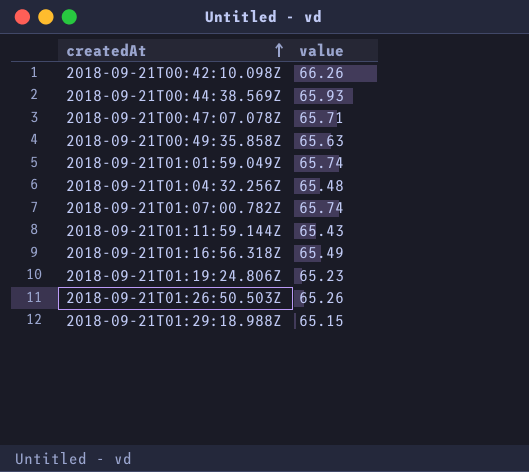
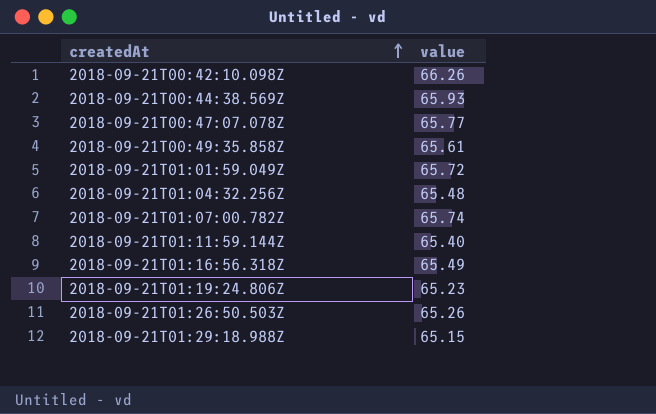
2018-09-21T00:47:07.078Z | value: 65.71 -> 65.77
2018-09-21T00:49:35.858Z | value: 65.63 -> 65.61
2018-09-21T01:01:59.049Z | value: 65.74 -> 65.72
2018-09-21T01:11:59.144Z | value: 65.43 -> 65.40

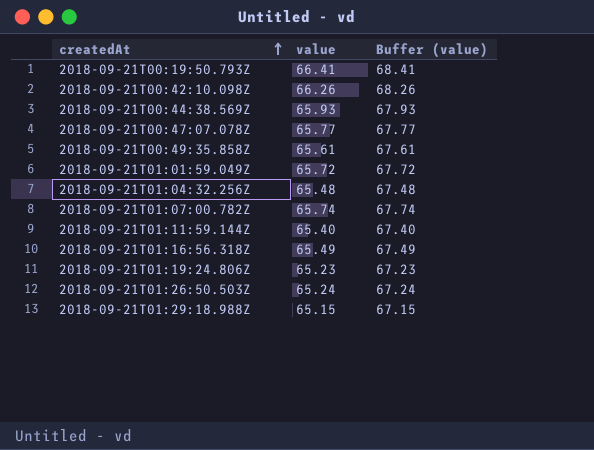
column Buffer (value) | formula: none -> [value] + 2
row 2018-09-21T00:19:50.793Z: none -> 66.41 | 68.41
2018-09-21T01:26:50.503Z | value: 65.26 -> 65.24

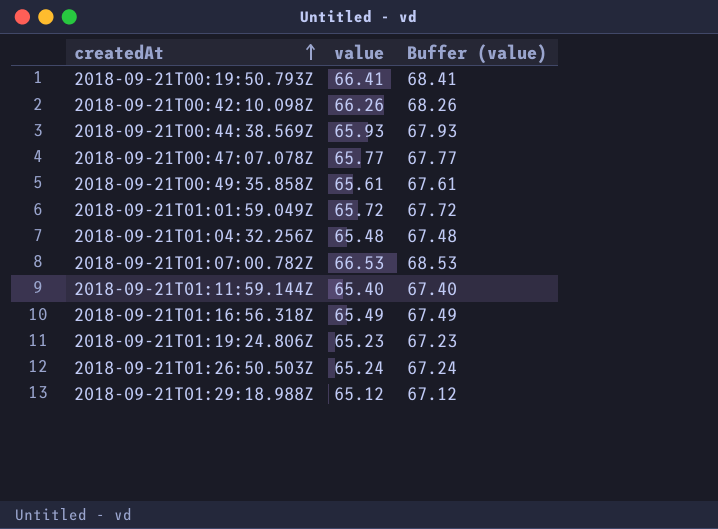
2018-09-21T01:07:00.782Z | value: 65.74 -> 66.53
2018-09-21T01:07:00.782Z | Buffer (value): 67.74 -> 68.53
2018-09-21T01:29:18.988Z | value: 65.15 -> 65.12
2018-09-21T01:29:18.988Z | Buffer (value): 67.15 -> 67.12

